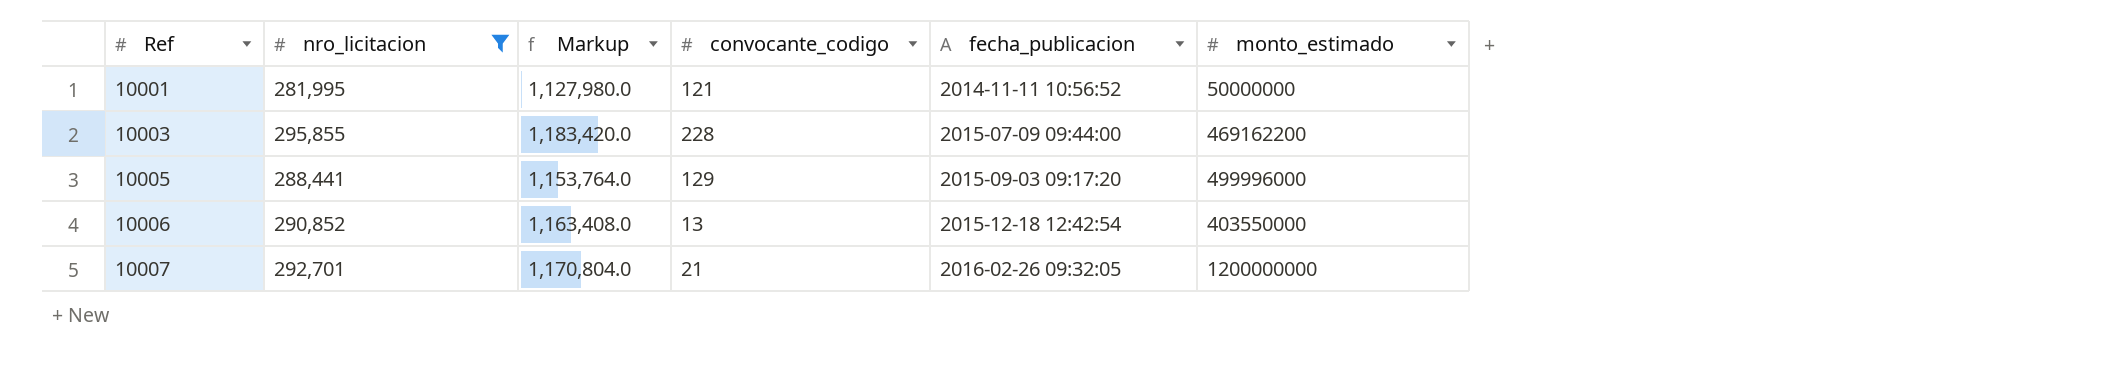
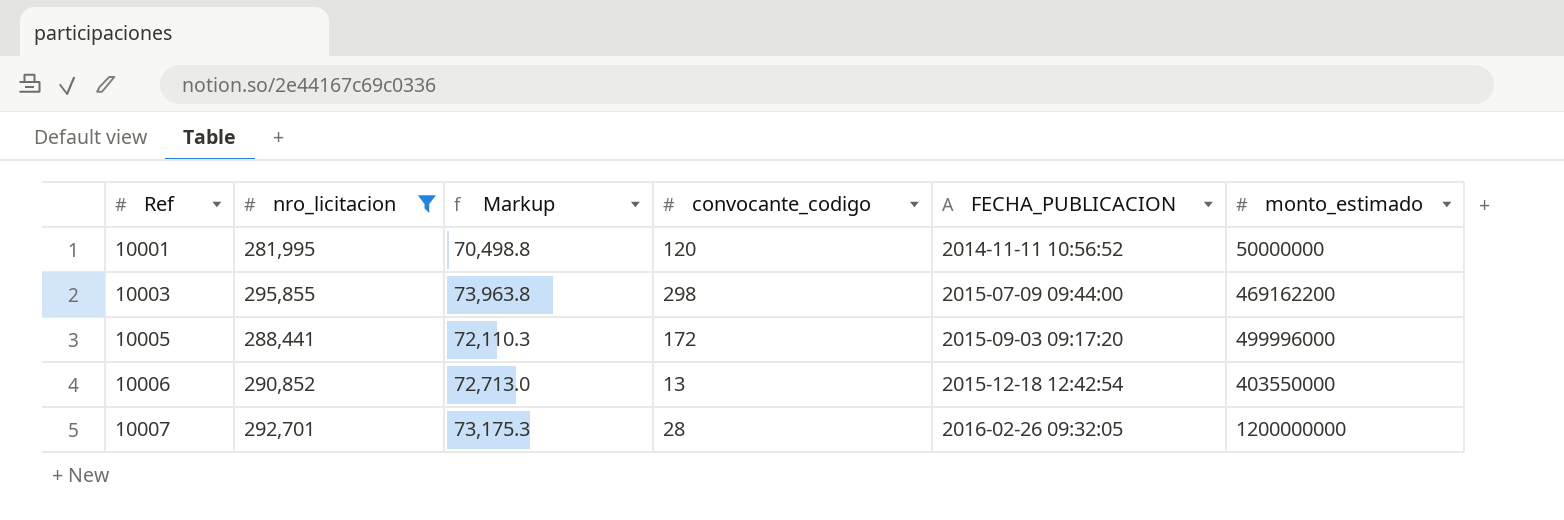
column Markup | formula: [nro_licitacion] * 4 -> [nro_licitacion] * 0.25
column name: fecha_publicacion -> FECHA_PUBLICACION
10001 | convocante_codigo: 121 -> 120
10003 | convocante_codigo: 228 -> 298
10005 | convocante_codigo: 129 -> 172
10007 | convocante_codigo: 21 -> 28

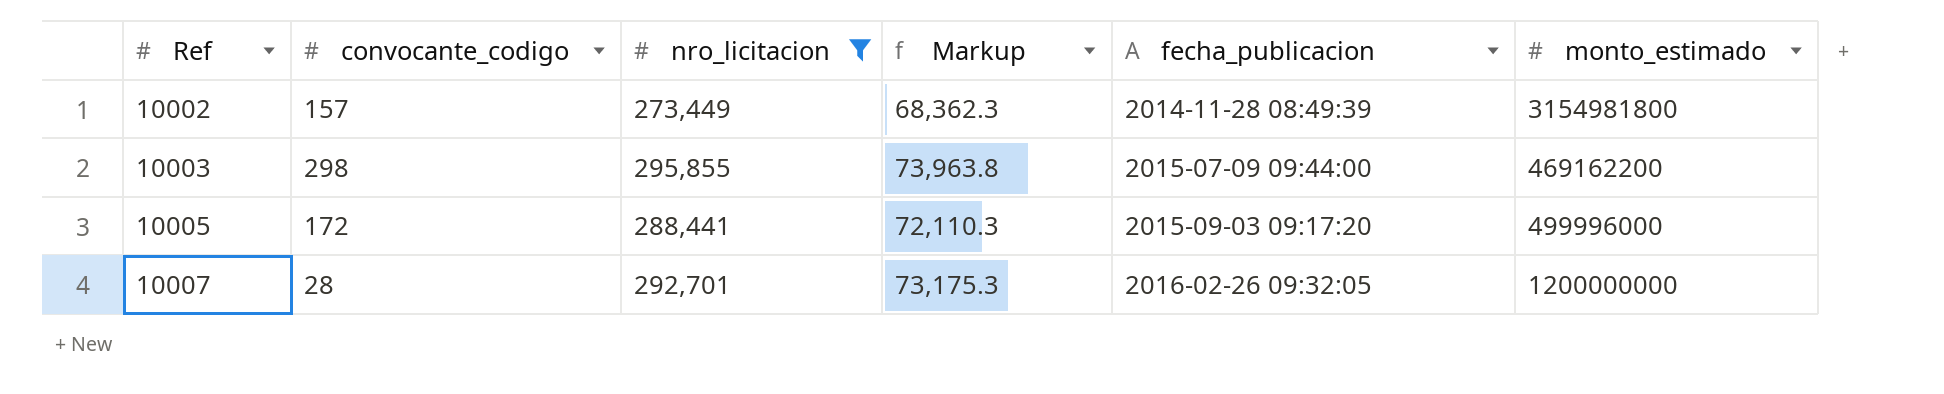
column convocante_codigo | position: 4 -> 2
column name: FECHA_PUBLICACION -> fecha_publicacion
row 10001: 281,995 | 70,498.8 | 120 | 2014-11-11 10:56:52 | 50000000 -> none
row 10006: 290,852 | 72,713.0 | 13 | 2015-12-18 12:42:54 | 403550000 -> none
row 10002: none -> 157 | 273,449 | 68,362.3 | 2014-11-28 08:49:39 | 3154981800

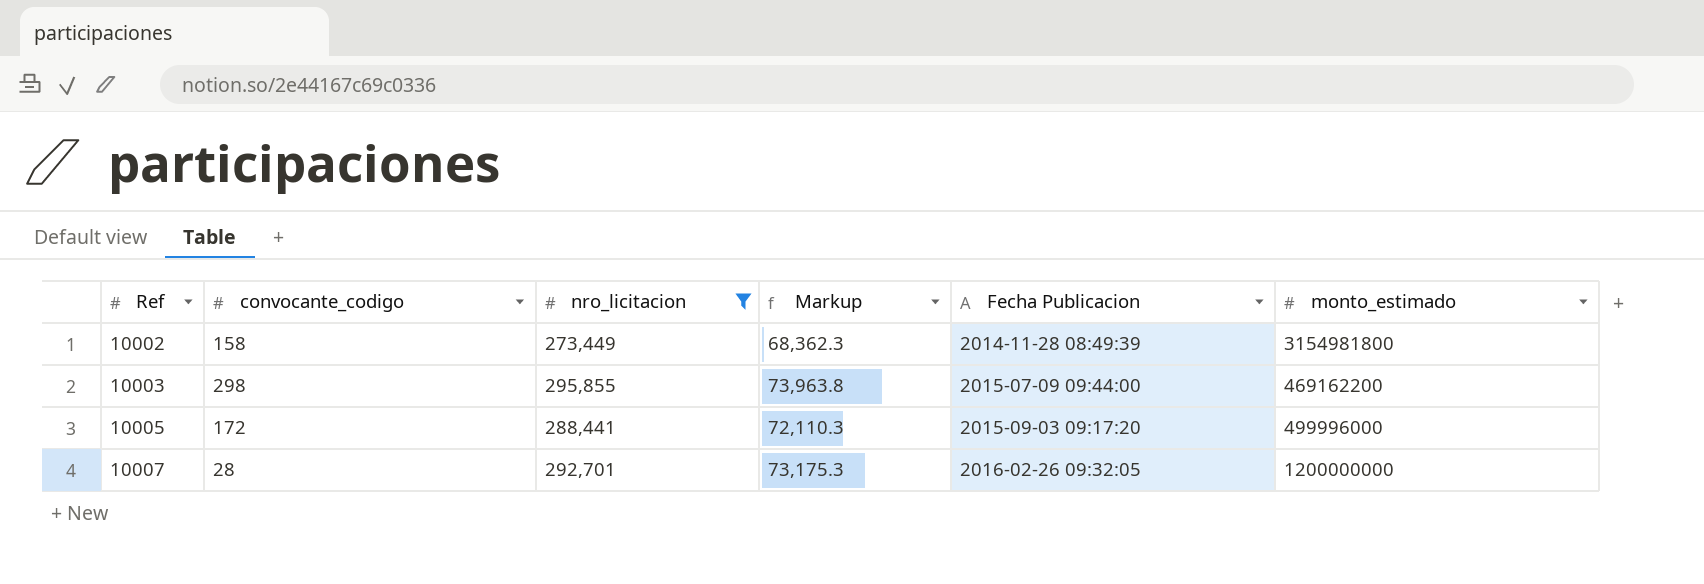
column name: fecha_publicacion -> Fecha Publicacion
10002 | convocante_codigo: 157 -> 158

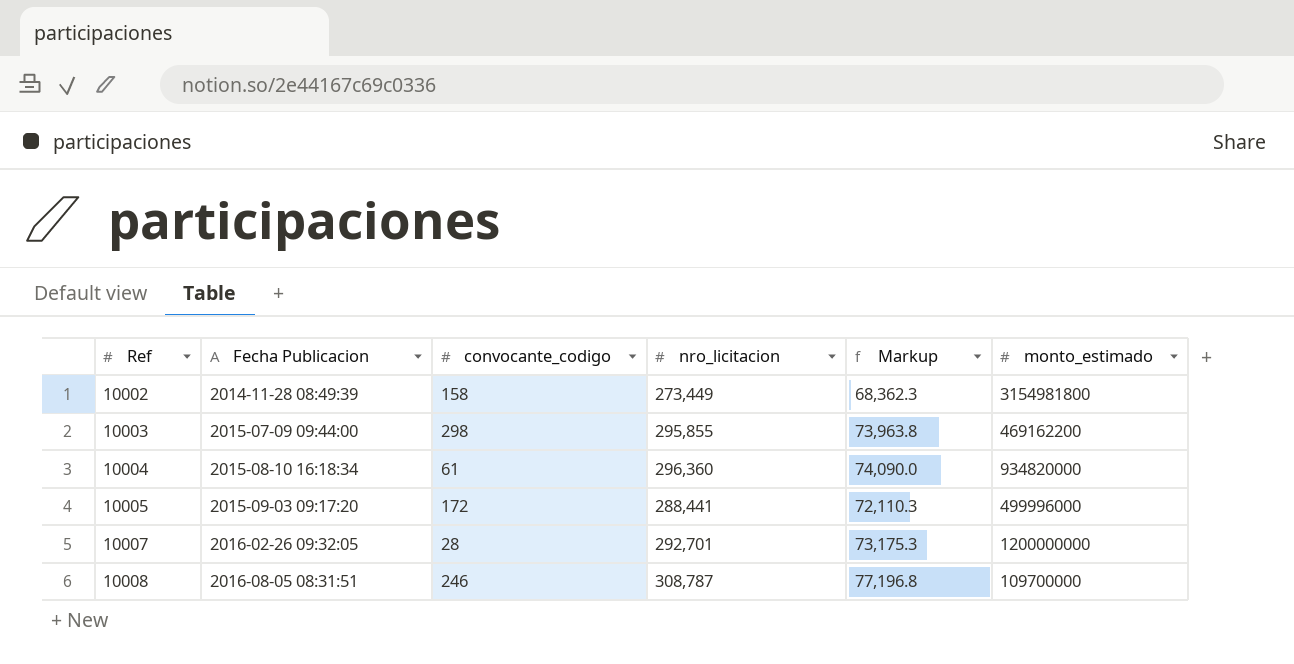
filter: nro_licitacion <= 295,855 -> none
column Fecha Publicacion | position: 5 -> 2

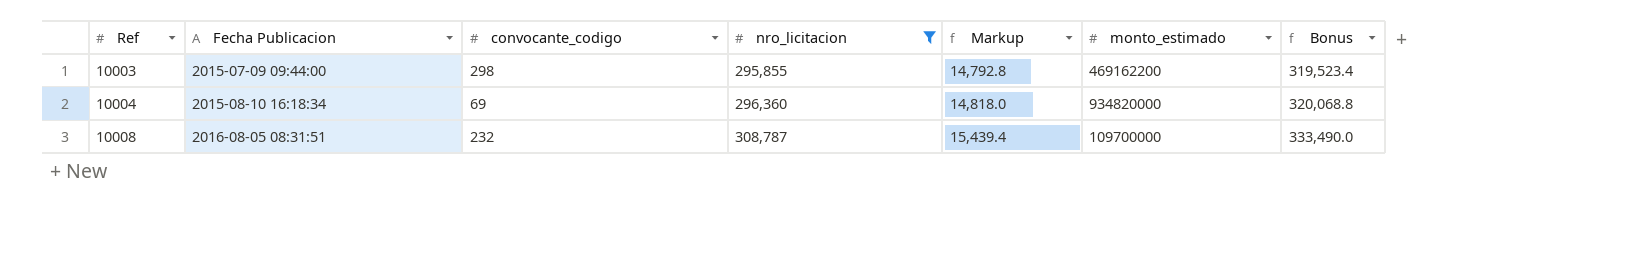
filter: none -> nro_licitacion >= 295,855
column Markup | formula: [nro_licitacion] * 0.25 -> [nro_licitacion] * 0.05
column Bonus | formula: none -> [nro_licitacion] * 1.08
10004 | convocante_codigo: 61 -> 69
10008 | convocante_codigo: 246 -> 232

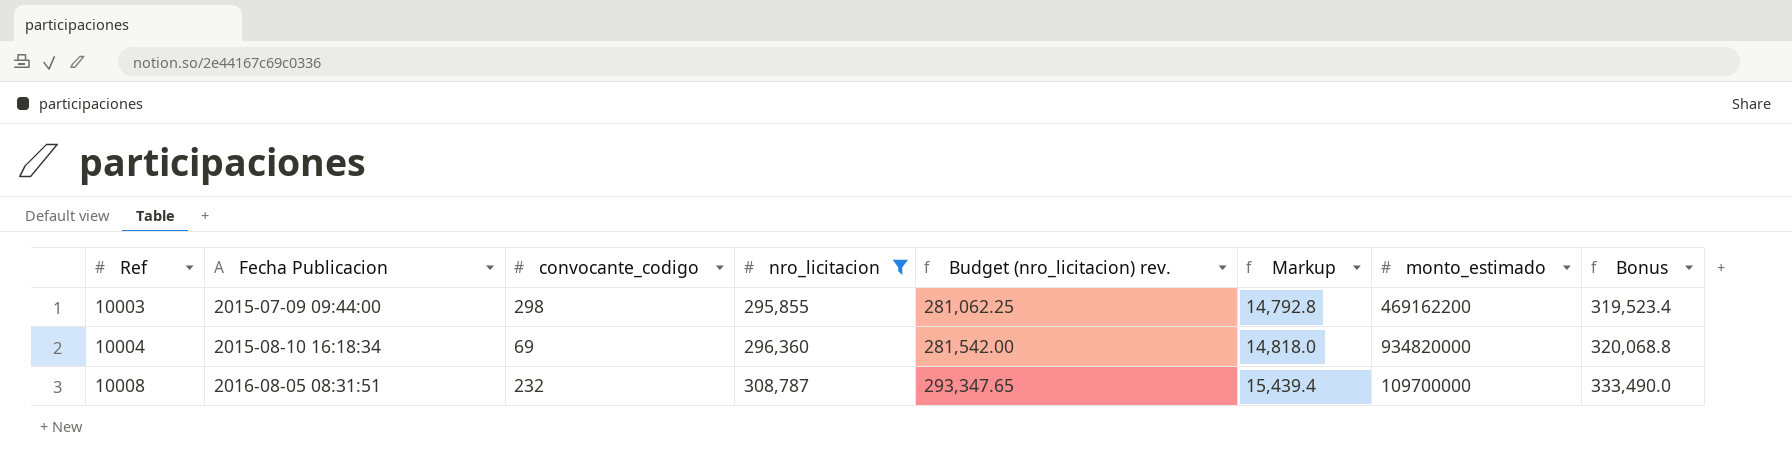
column Budget (nro_licitacion) rev. | formula: none -> [nro_licitacion] * 0.95

